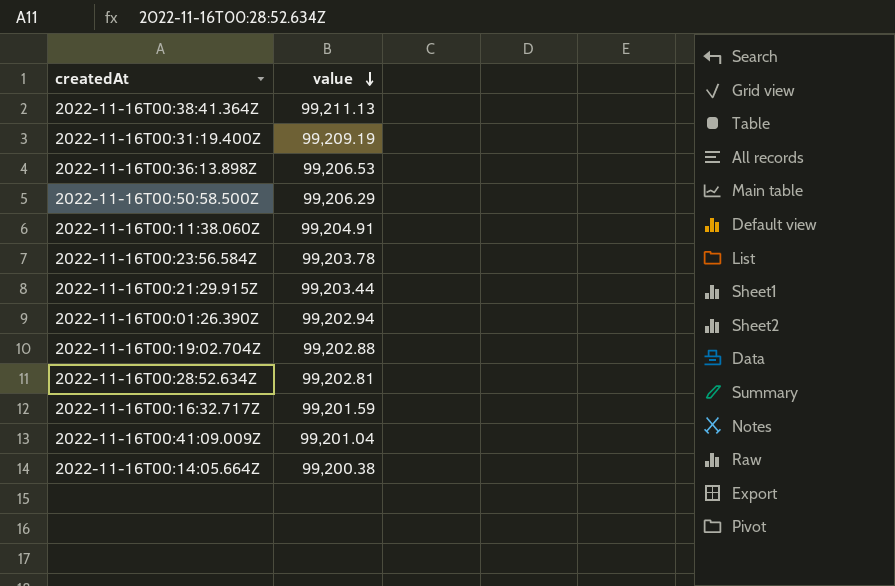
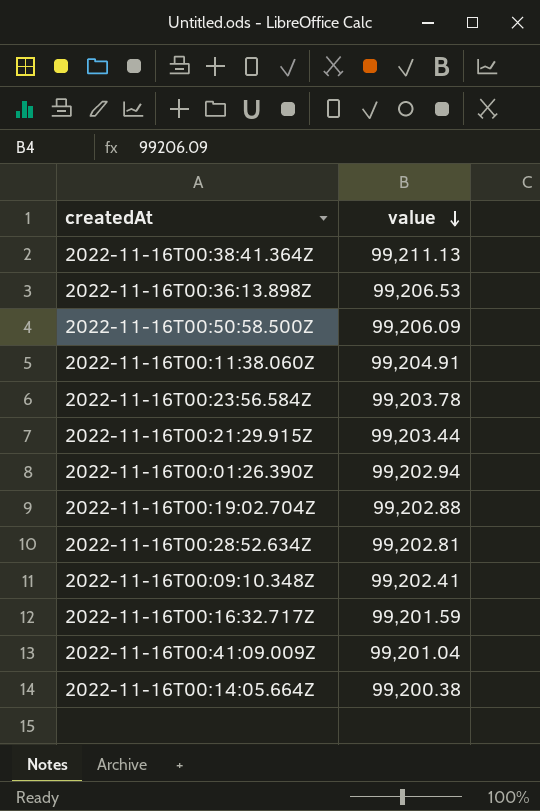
row 2022-11-16T00:31:19.400Z: 99,209.19 -> none
2022-11-16T00:50:58.500Z | value: 99,206.29 -> 99,206.09
row 2022-11-16T00:09:10.348Z: none -> 99,202.41

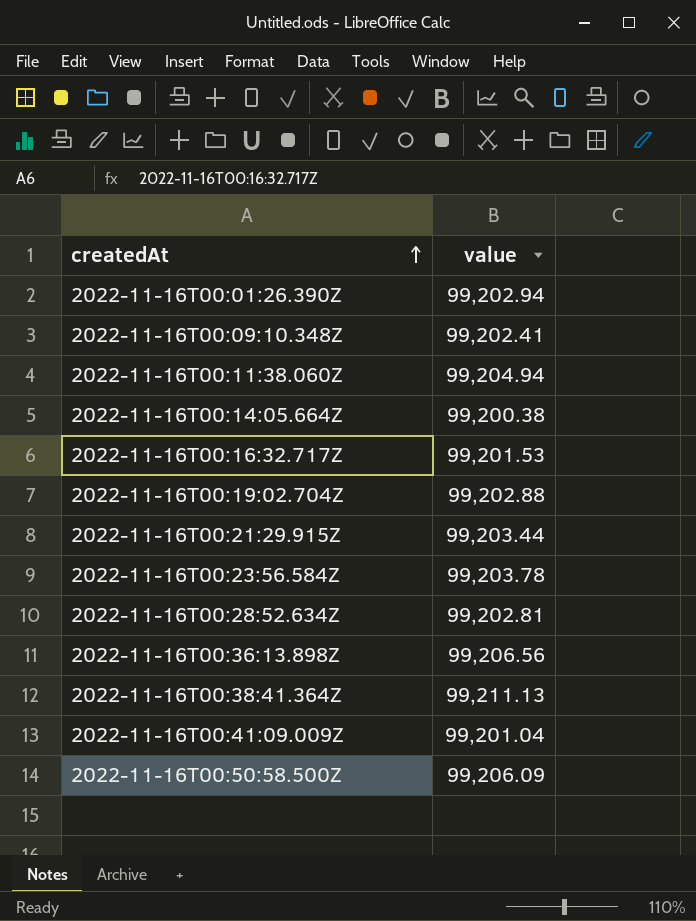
row order: value descending -> createdAt ascending
2022-11-16T00:11:38.060Z | value: 99,204.91 -> 99,204.94
2022-11-16T00:16:32.717Z | value: 99,201.59 -> 99,201.53
2022-11-16T00:36:13.898Z | value: 99,206.53 -> 99,206.56

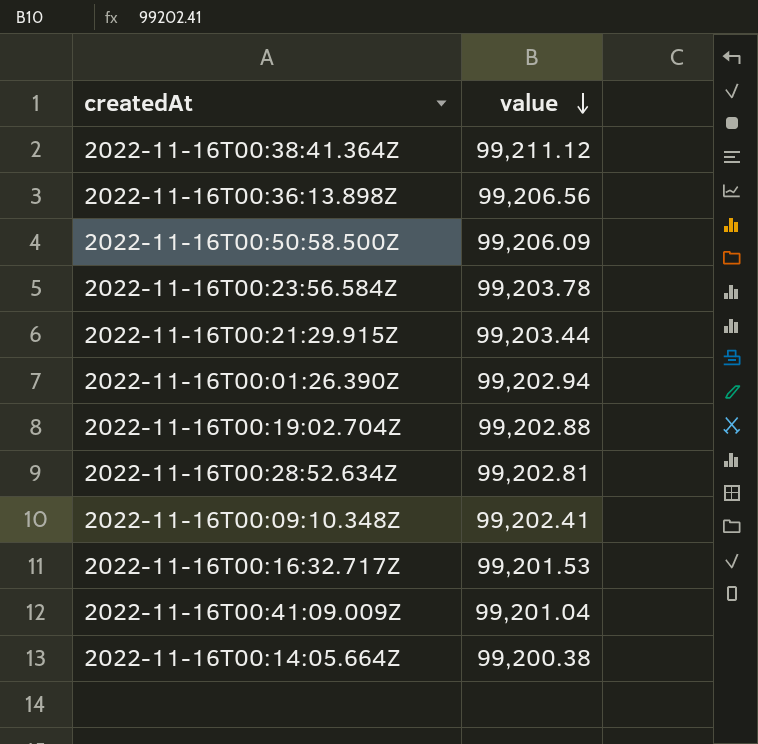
row order: createdAt ascending -> value descending
row 2022-11-16T00:11:38.060Z: 99,204.94 -> none
2022-11-16T00:38:41.364Z | value: 99,211.13 -> 99,211.12

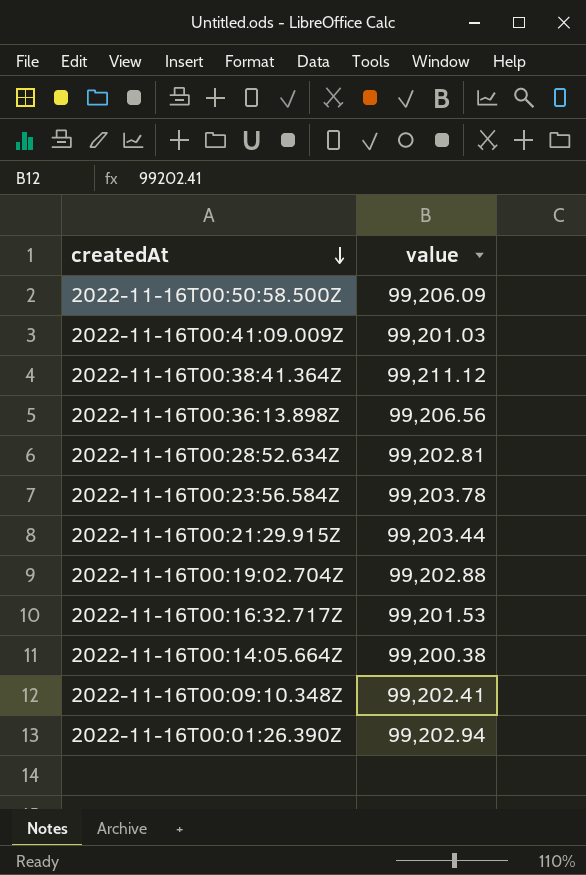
row order: value descending -> createdAt descending
2022-11-16T00:41:09.009Z | value: 99,201.04 -> 99,201.03

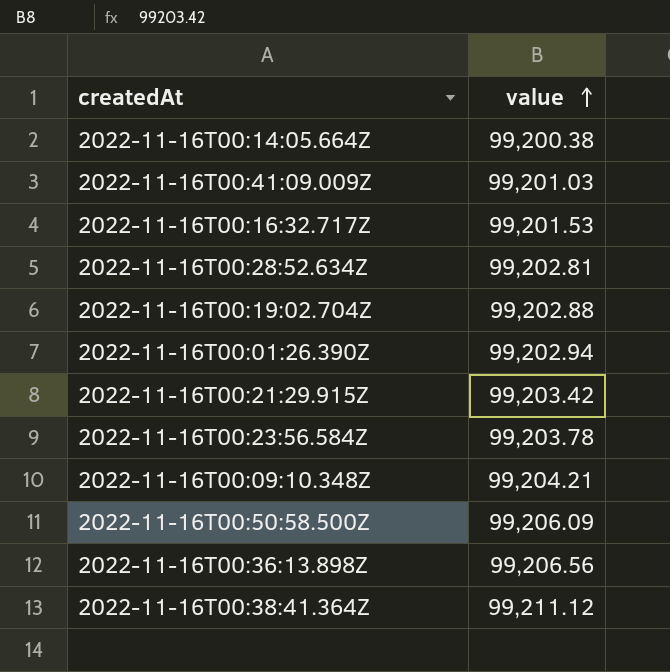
row order: createdAt descending -> value ascending
2022-11-16T00:21:29.915Z | value: 99,203.44 -> 99,203.42
2022-11-16T00:09:10.348Z | value: 99,202.41 -> 99,204.21

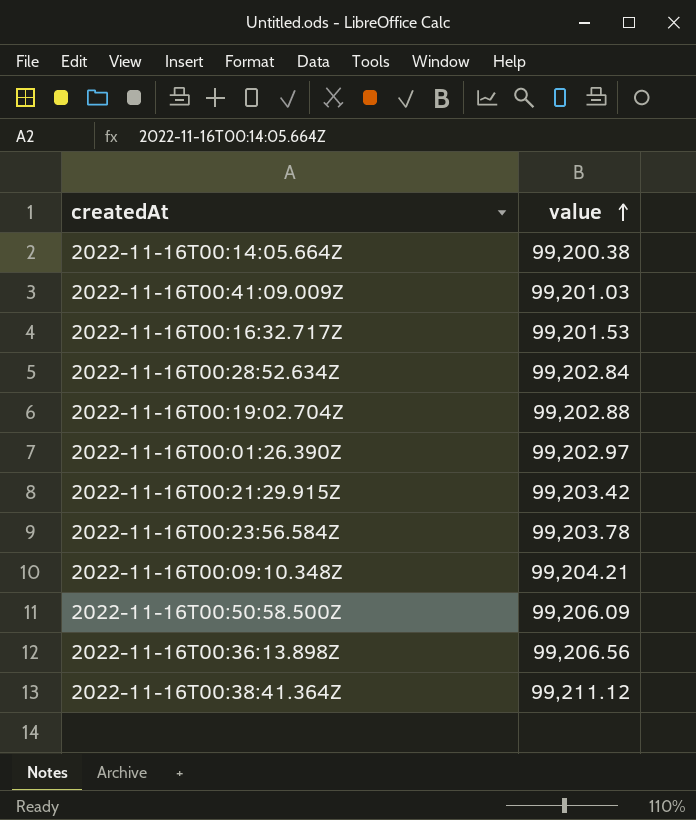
2022-11-16T00:28:52.634Z | value: 99,202.81 -> 99,202.84
2022-11-16T00:01:26.390Z | value: 99,202.94 -> 99,202.97

